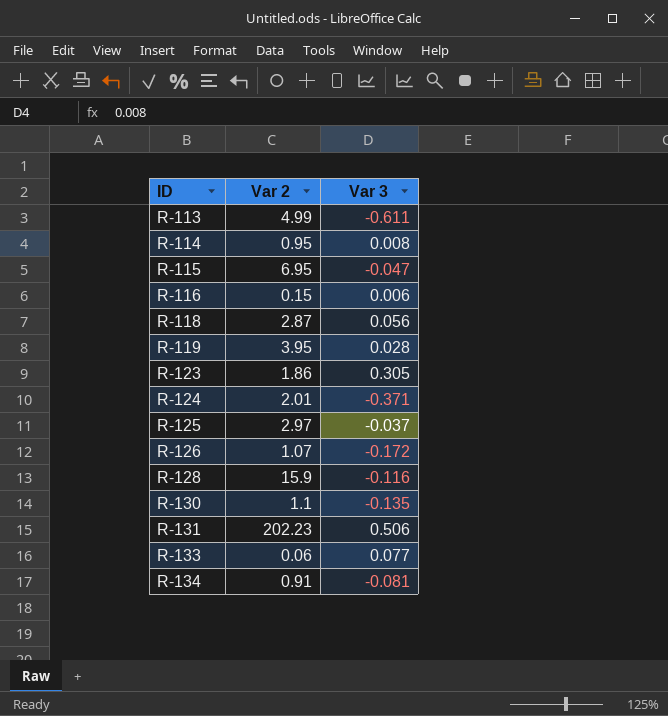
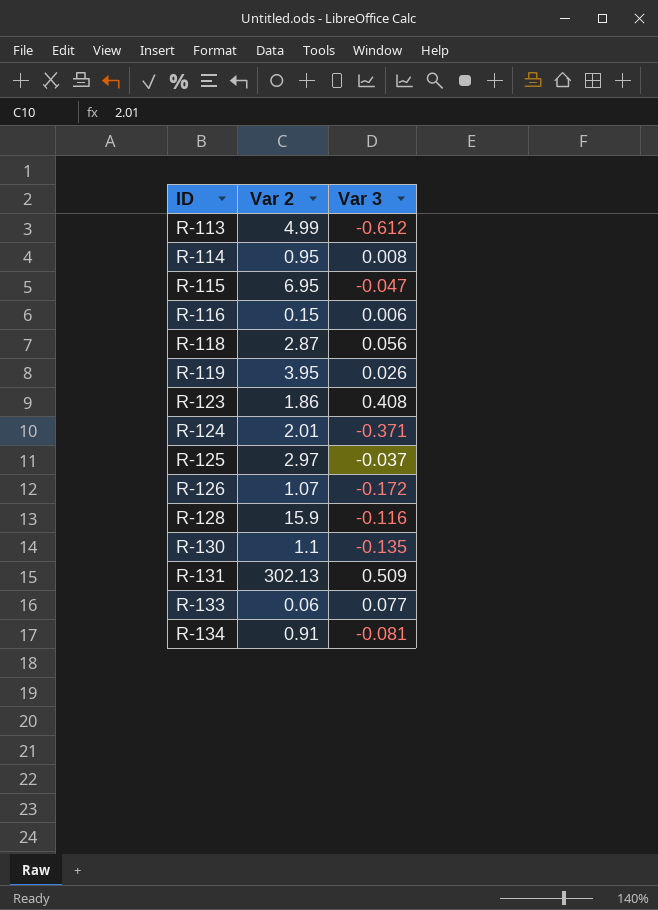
R-113 | Var 3: -0.611 -> -0.612
R-119 | Var 3: 0.028 -> 0.026
R-123 | Var 3: 0.305 -> 0.408
R-131 | Var 2: 202.23 -> 302.13
R-131 | Var 3: 0.506 -> 0.509

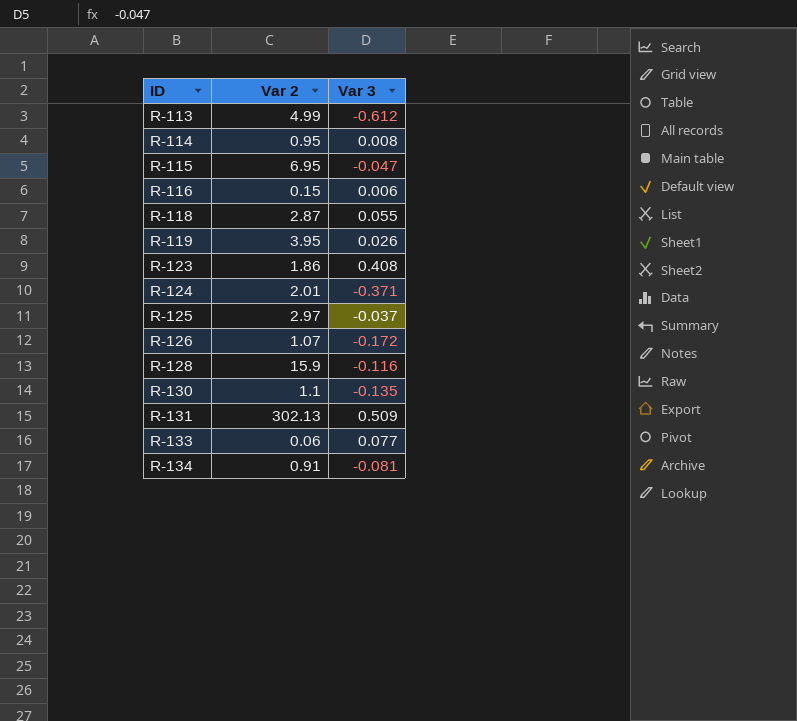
R-118 | Var 3: 0.056 -> 0.055

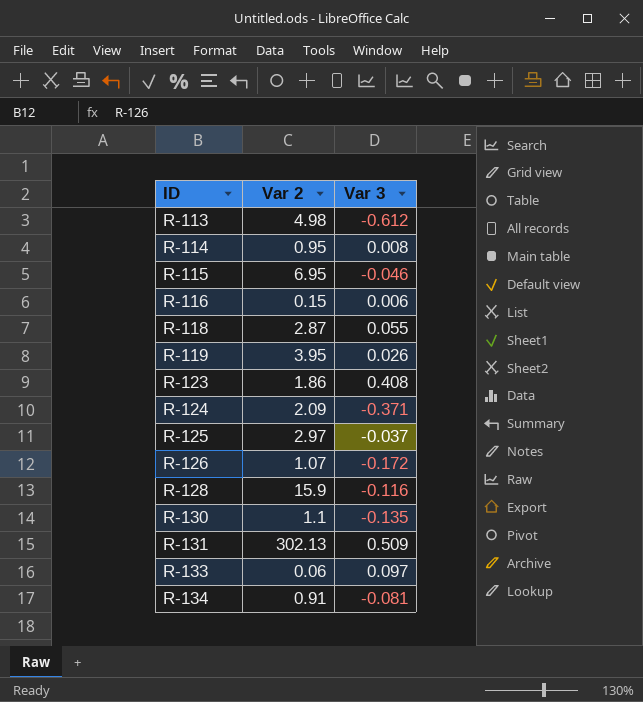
R-113 | Var 2: 4.99 -> 4.98
R-115 | Var 3: -0.047 -> -0.046
R-124 | Var 2: 2.01 -> 2.09
R-133 | Var 3: 0.077 -> 0.097

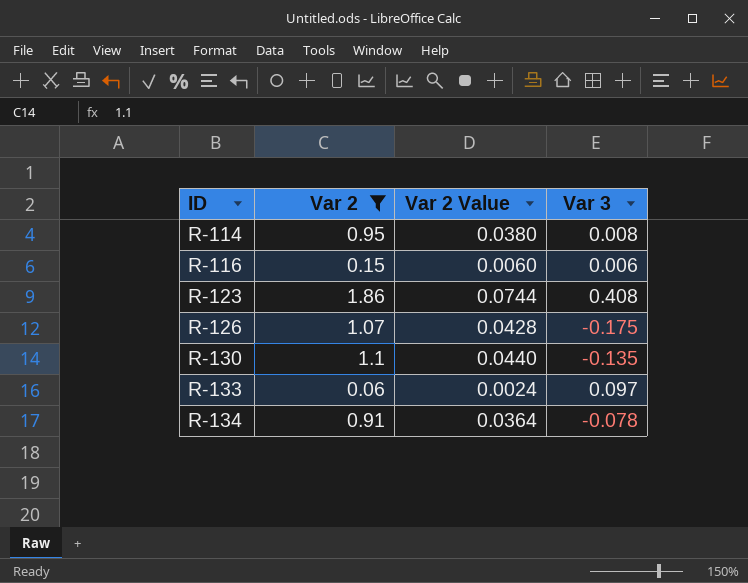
filter: none -> Var 2 <= 1.86
column Var 2 Value | formula: none -> [Var 2] * 0.04
R-126 | Var 3: -0.172 -> -0.175
R-134 | Var 3: -0.081 -> -0.078

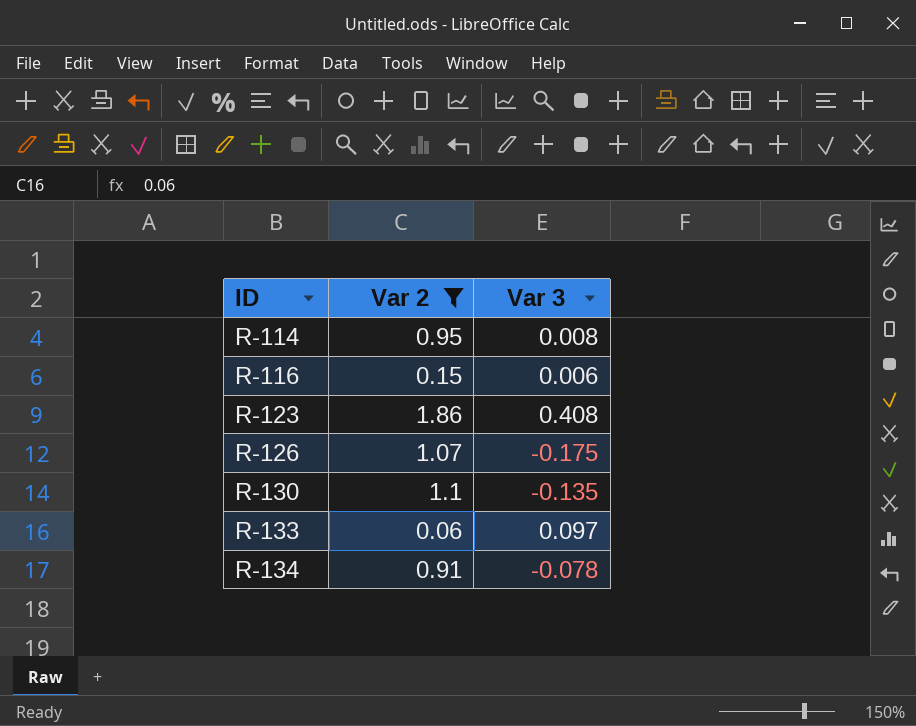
column Var 2 Value | formula: [Var 2] * 0.04 -> none

